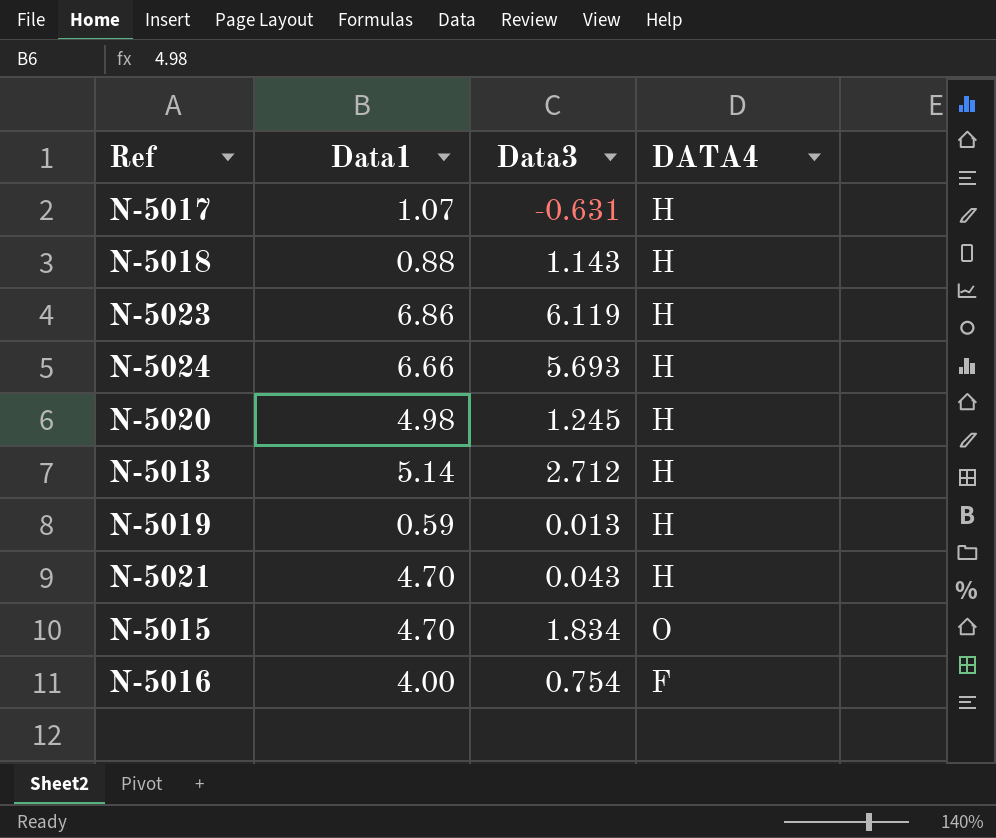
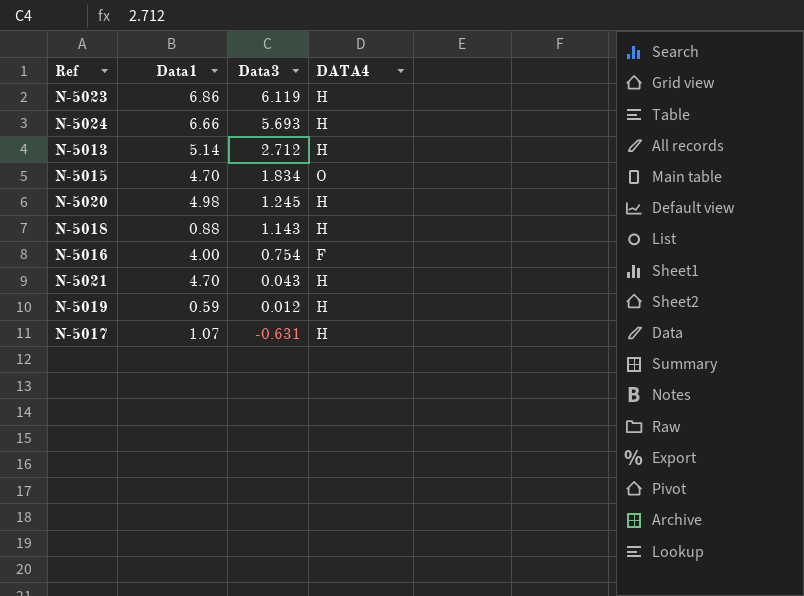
row order: none -> Data3 descending
N-5019 | Data3: 0.013 -> 0.012

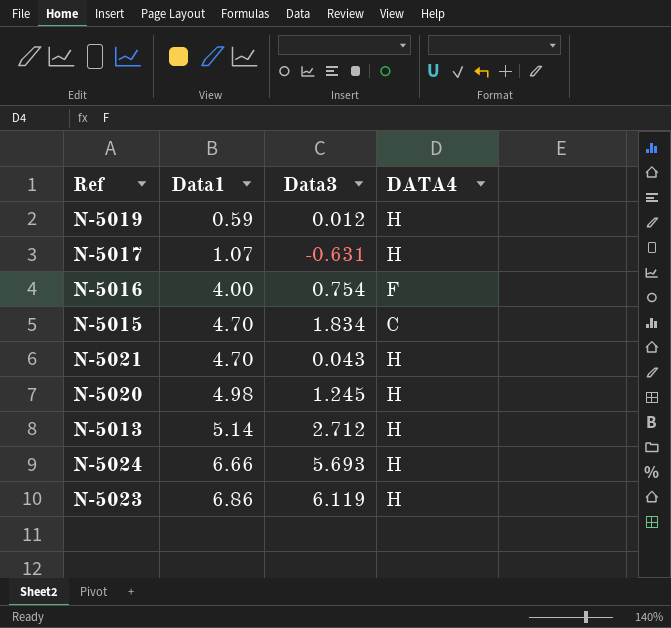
row order: Data3 descending -> Data1 ascending
row N-5018: 0.88 | 1.143 | H -> none
N-5015 | DATA4: O -> C

